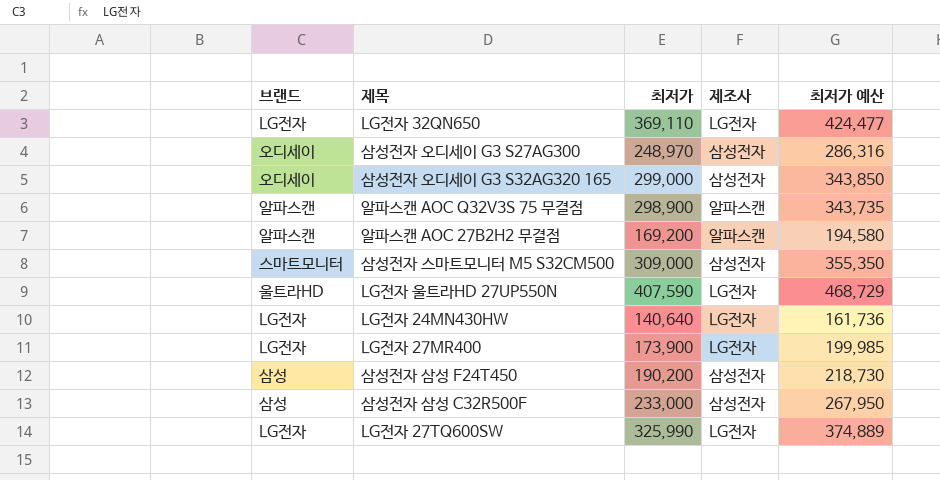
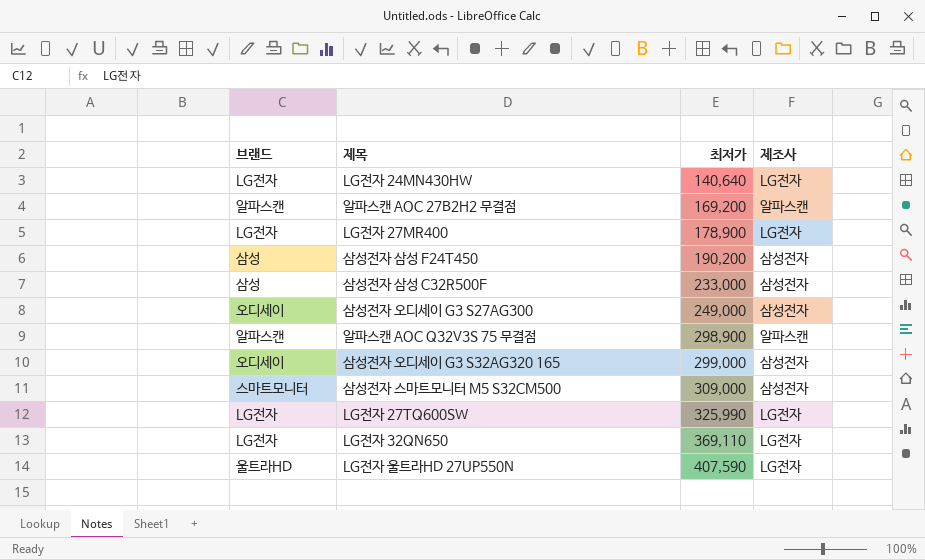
row order: none -> 최저가 ascending
column 최저가 예산 | formula: [최저가] * 1.15 -> none
LG전자 27MR400 | 최저가: 173,900 -> 178,900
삼성전자 오디세이 G3 S27AG300 | 최저가: 248,970 -> 249,000

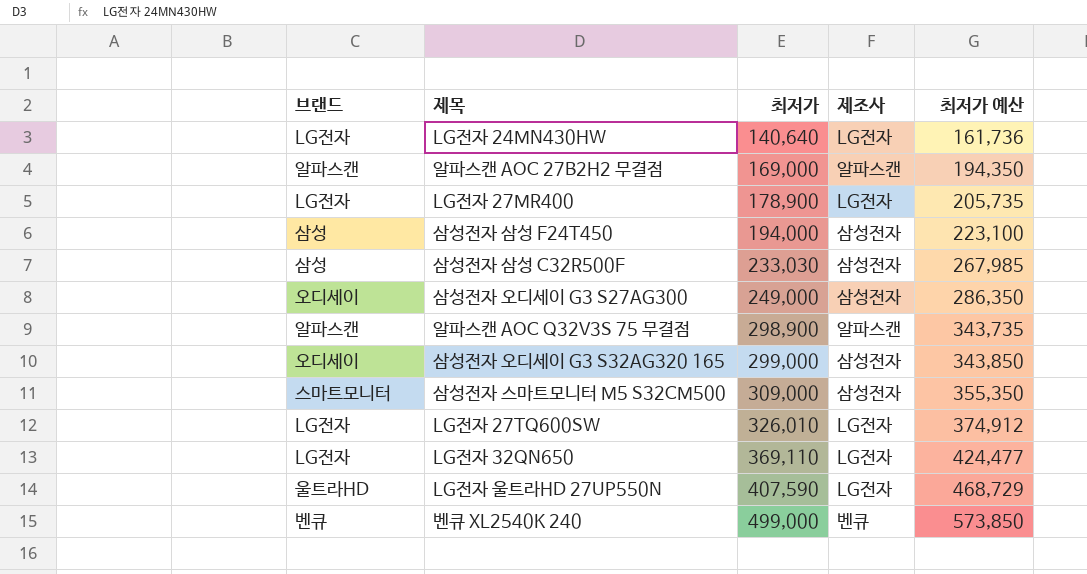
column 최저가 예산 | formula: none -> [최저가] * 1.15
알파스캔 AOC 27B2H2 무결점 | 최저가: 169,200 -> 169,000
삼성전자 삼성 F24T450 | 최저가: 190,200 -> 194,000
삼성전자 삼성 C32R500F | 최저가: 233,000 -> 233,030
LG전자 27TQ600SW | 최저가: 325,990 -> 326,010
row 벤큐 XL2540K 240: none -> 벤큐 | 499,000 | 벤큐 | 573,850

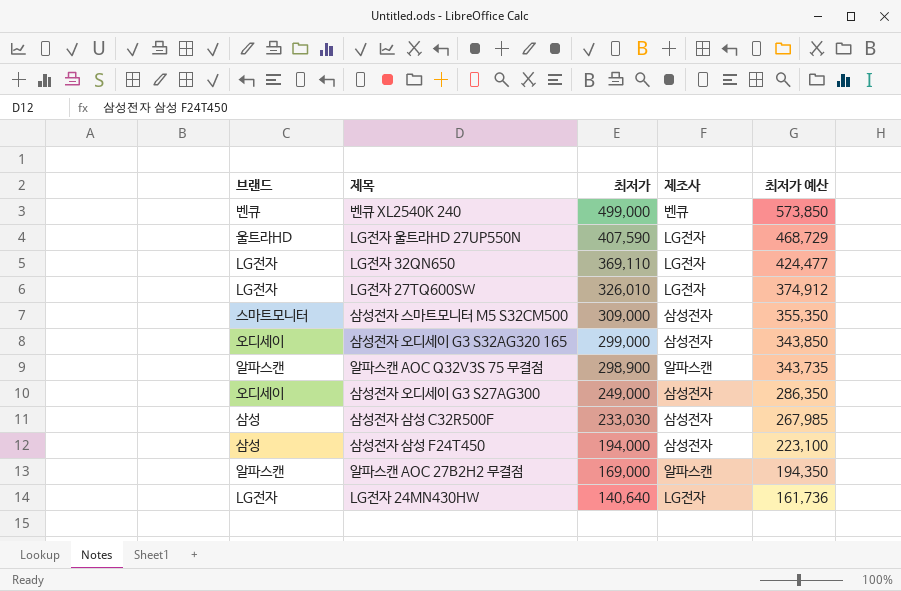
row order: 최저가 ascending -> 최저가 descending
row LG전자 27MR400: LG전자 | 178,900 | LG전자 | 205,735 -> none

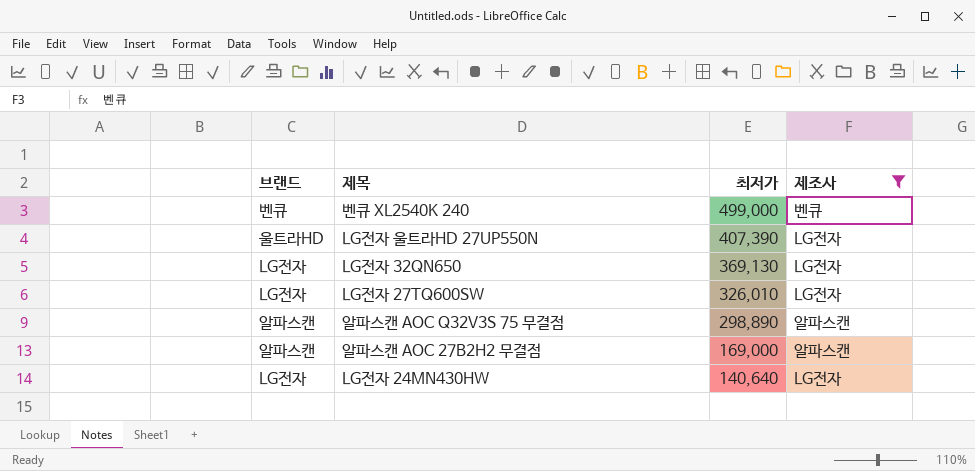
filter: none -> 제조사 != 삼성전자
column 최저가 예산 | formula: [최저가] * 1.15 -> none
LG전자 울트라HD 27UP550N | 최저가: 407,590 -> 407,390
LG전자 32QN650 | 최저가: 369,110 -> 369,130
알파스캔 AOC Q32V3S 75 무결점 | 최저가: 298,900 -> 298,890

